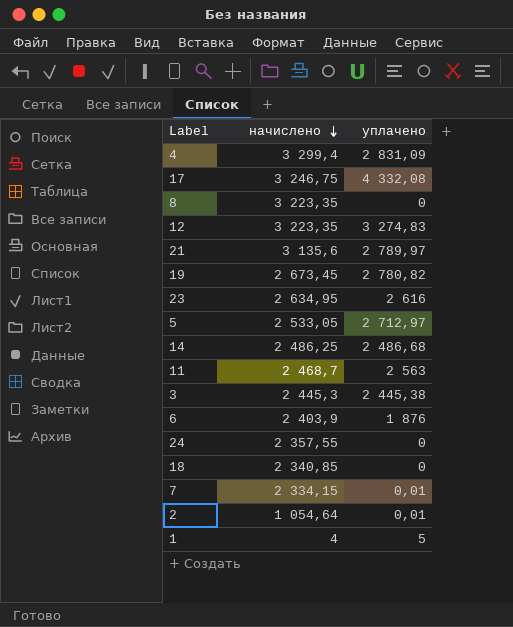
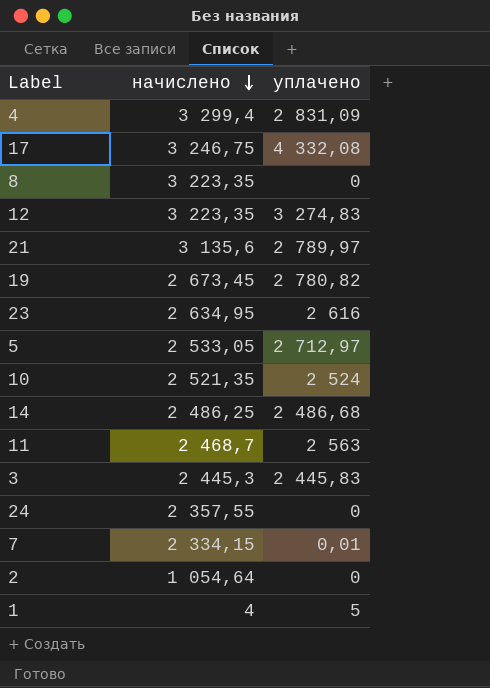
row 6: 2 403,9 | 1 876 -> none
row 18: 2 340,85 | 0 -> none
row 10: none -> 2 521,35 | 2 524
3 | уплачено: 2 445,38 -> 2 445,83
2 | уплачено: 0,01 -> 0

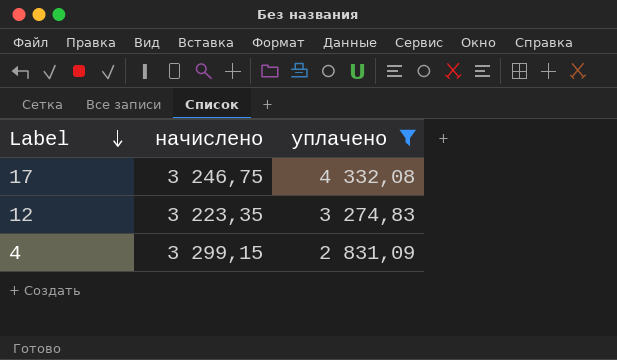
filter: none -> уплачено >= 2 831,09
row order: начислено descending -> Label descending
4 | начислено: 3 299,4 -> 3 299,15

